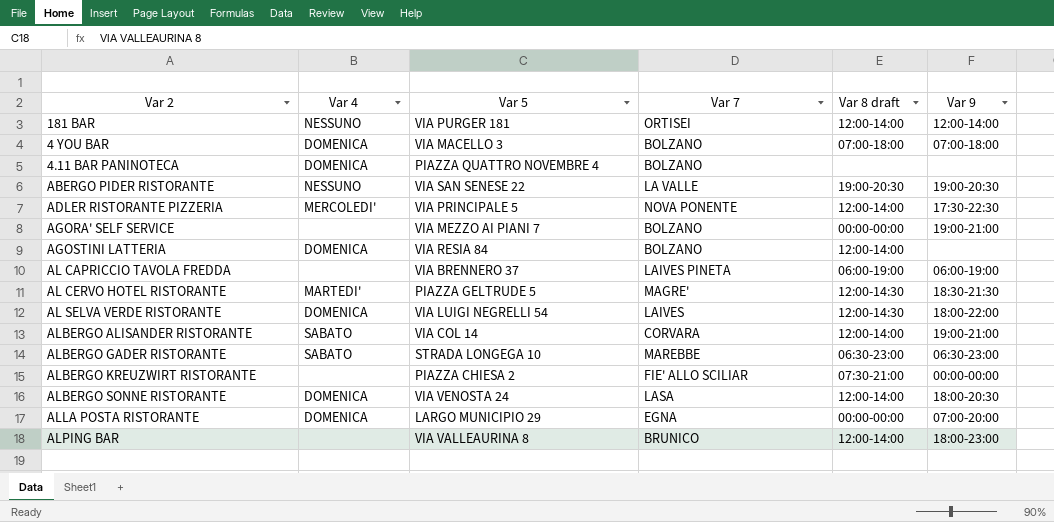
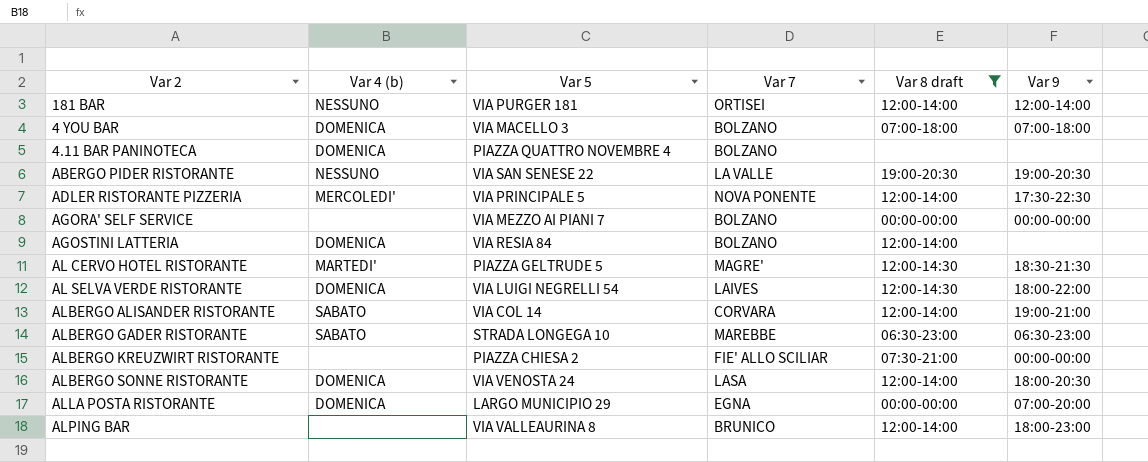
filter: none -> Var 8 draft != 06:00-19:00
column name: Var 4 -> Var 4 (b)
AGORA' SELF SERVICE | Var 9: 19:00-21:00 -> 00:00-00:00

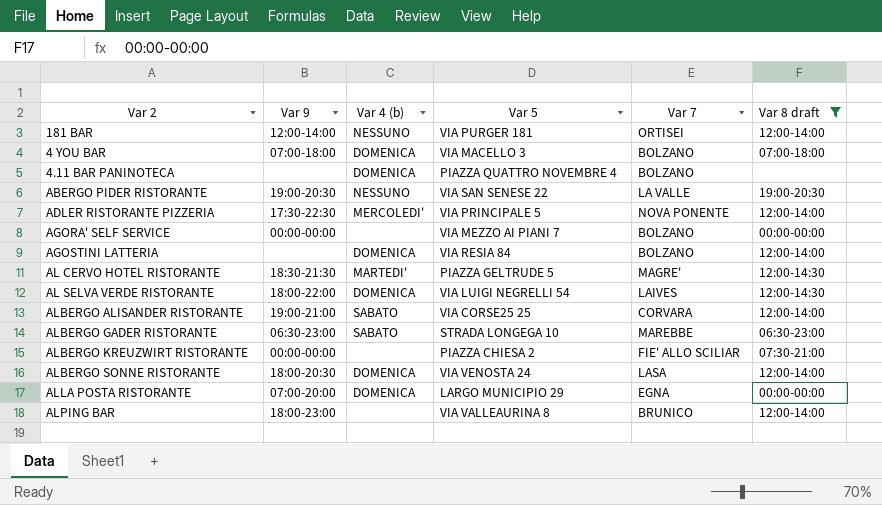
column Var 9 | position: 6 -> 2
ALBERGO ALISANDER RISTORANTE | Var 5: VIA COL 14 -> VIA CORSE25 25

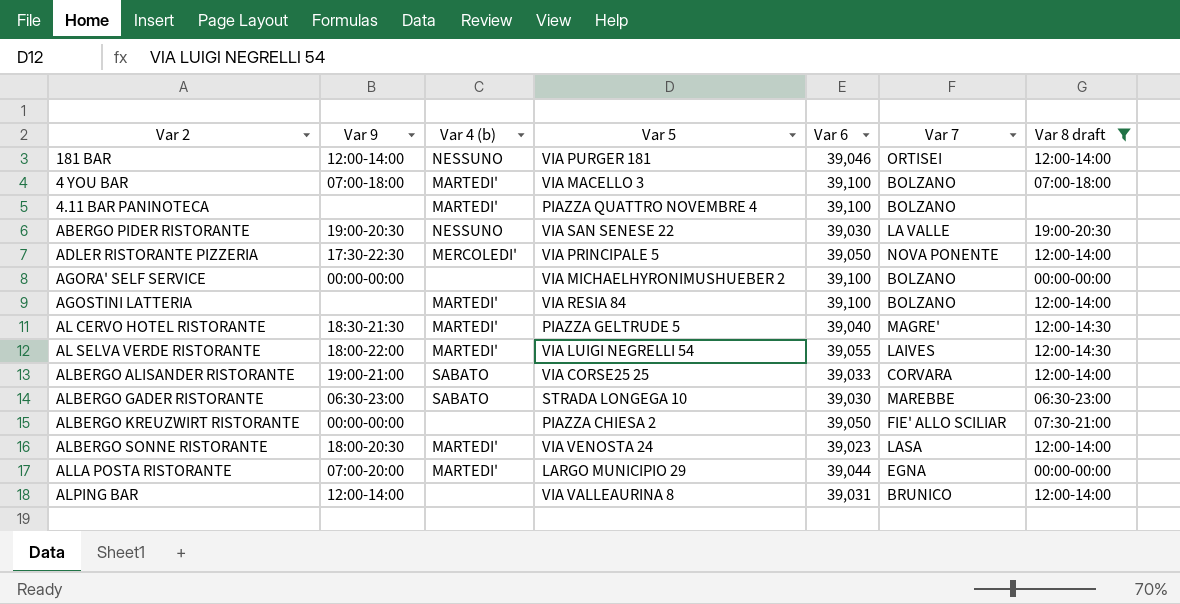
column Var 6 | position: none -> 5
4 YOU BAR | Var 4 (b): DOMENICA -> MARTEDI'
4.11 BAR PANINOTECA | Var 4 (b): DOMENICA -> MARTEDI'
AGORA' SELF SERVICE | Var 5: VIA MEZZO AI PIANI 7 -> VIA MICHAELHYRONIMUSHUEBER 2
AGOSTINI LATTERIA | Var 4 (b): DOMENICA -> MARTEDI'
AL SELVA VERDE RISTORANTE | Var 4 (b): DOMENICA -> MARTEDI'
ALBERGO SONNE RISTORANTE | Var 4 (b): DOMENICA -> MARTEDI'
ALLA POSTA RISTORANTE | Var 4 (b): DOMENICA -> MARTEDI'
ALPING BAR | Var 9: 18:00-23:00 -> 12:00-14:00

